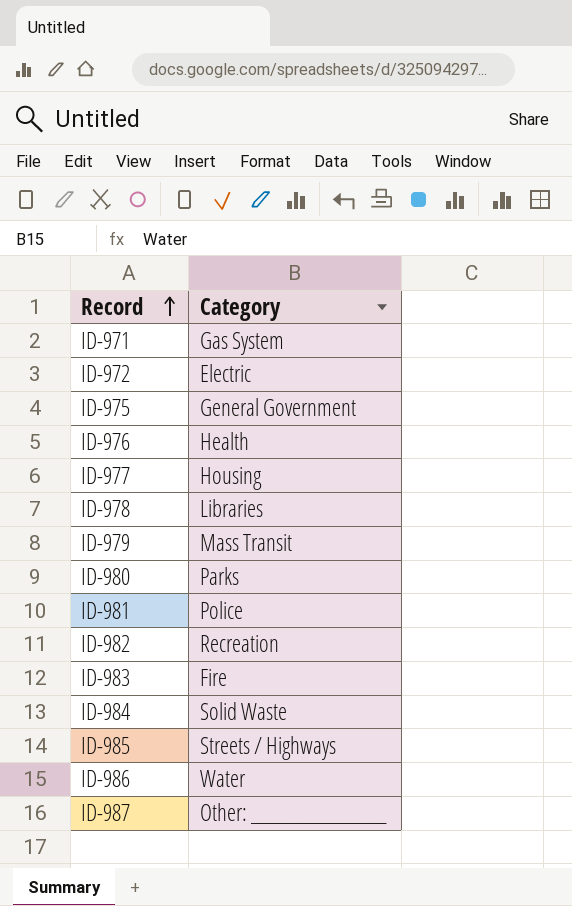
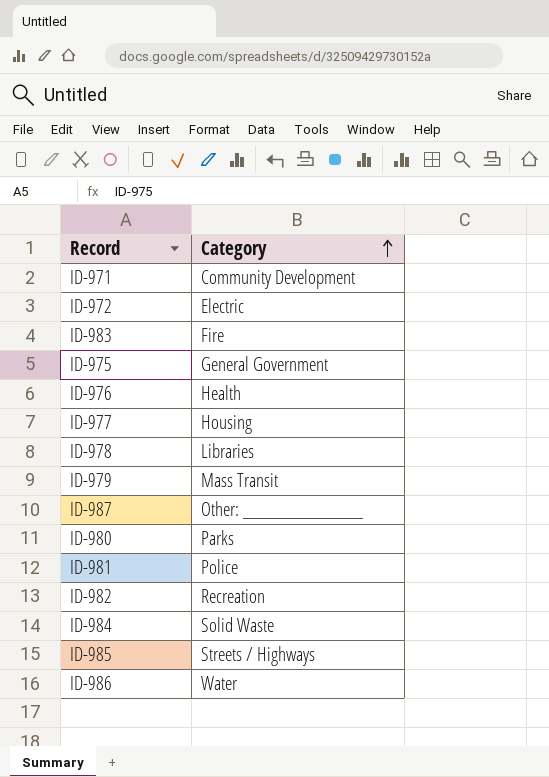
row order: Record ascending -> Category ascending
ID-971 | Category: Gas System -> Community Development

